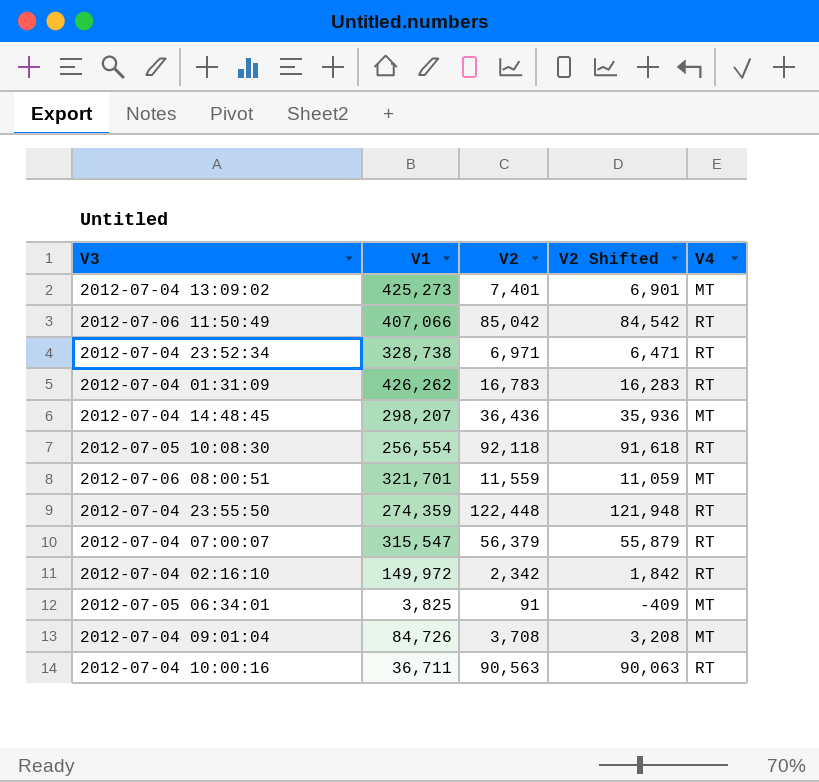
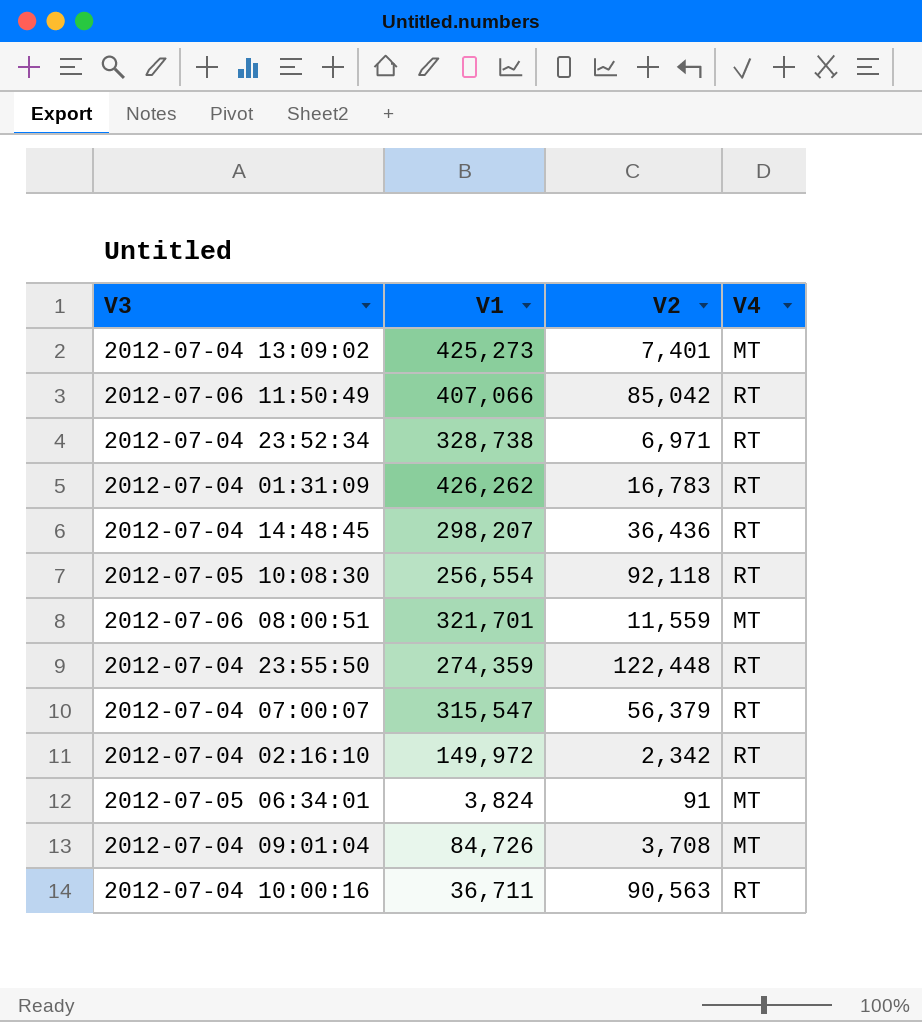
column V2 Shifted | formula: [V2] - 500 -> none
2012-07-04 14:48:45 | V4: MT -> RT
2012-07-05 06:34:01 | V1: 3,825 -> 3,824

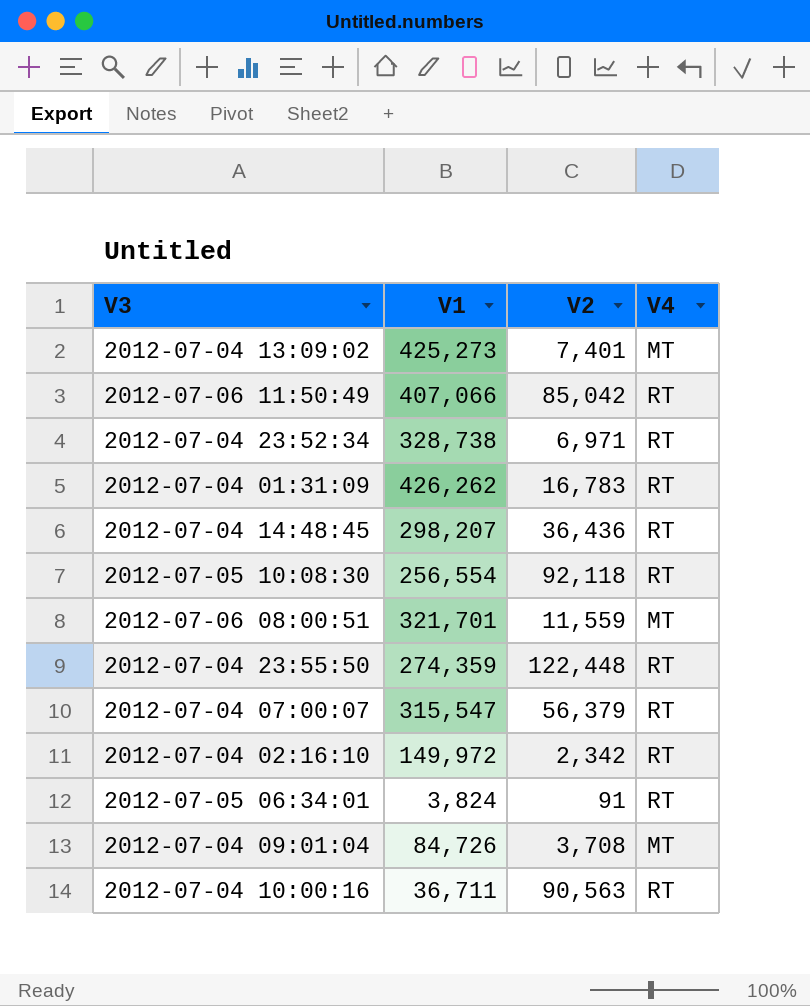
2012-07-05 06:34:01 | V4: MT -> RT

